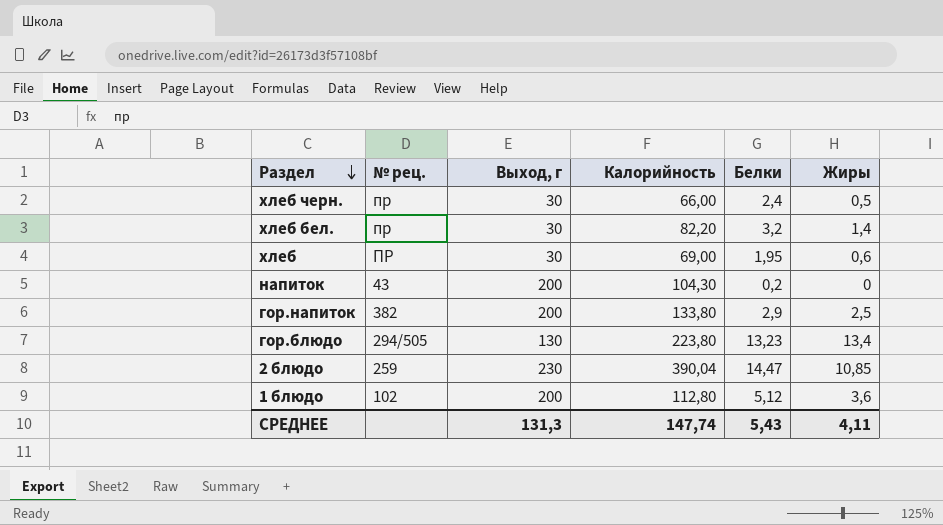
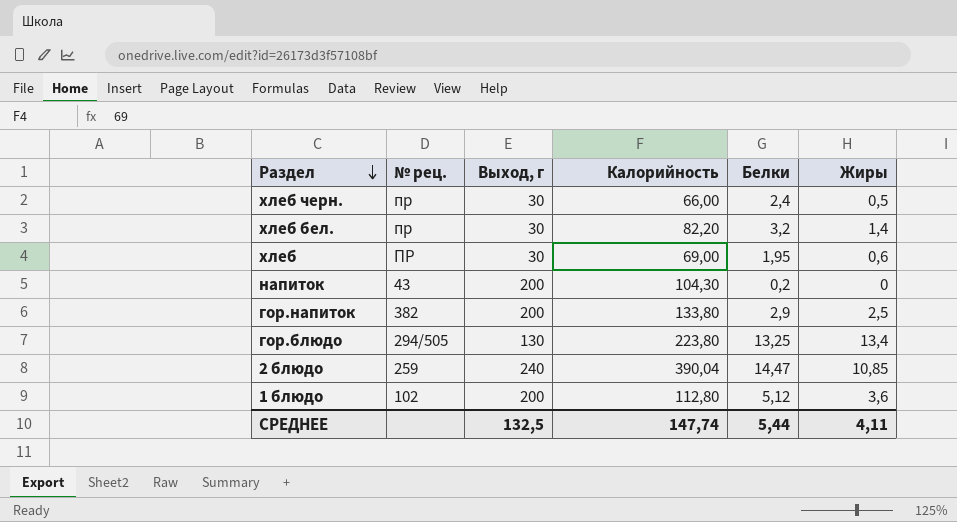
гор.блюдо | Белки: 13,23 -> 13,25
2 блюдо | Выход, г: 230 -> 240
СРЕДНЕЕ | Выход, г: 131,3 -> 132,5
СРЕДНЕЕ | Белки: 5,43 -> 5,44

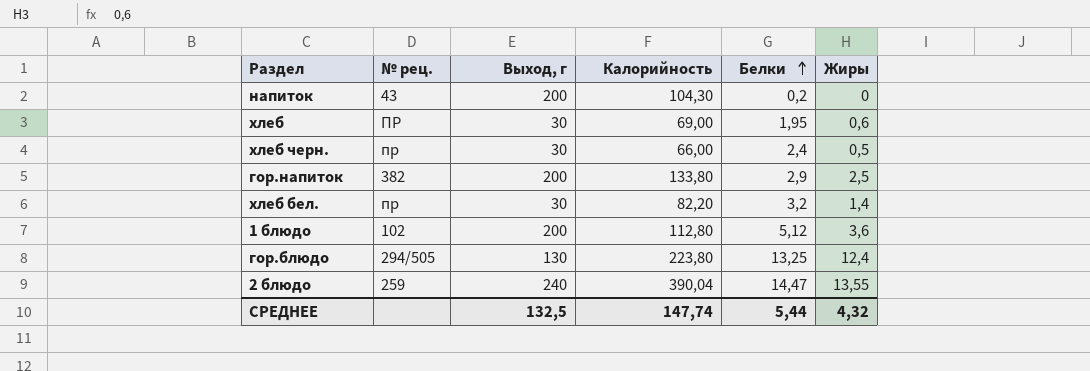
row order: Раздел descending -> Белки ascending
гор.блюдо | Жиры: 13,4 -> 12,4
2 блюдо | Жиры: 10,85 -> 13,55
СРЕДНЕЕ | Жиры: 4,11 -> 4,32

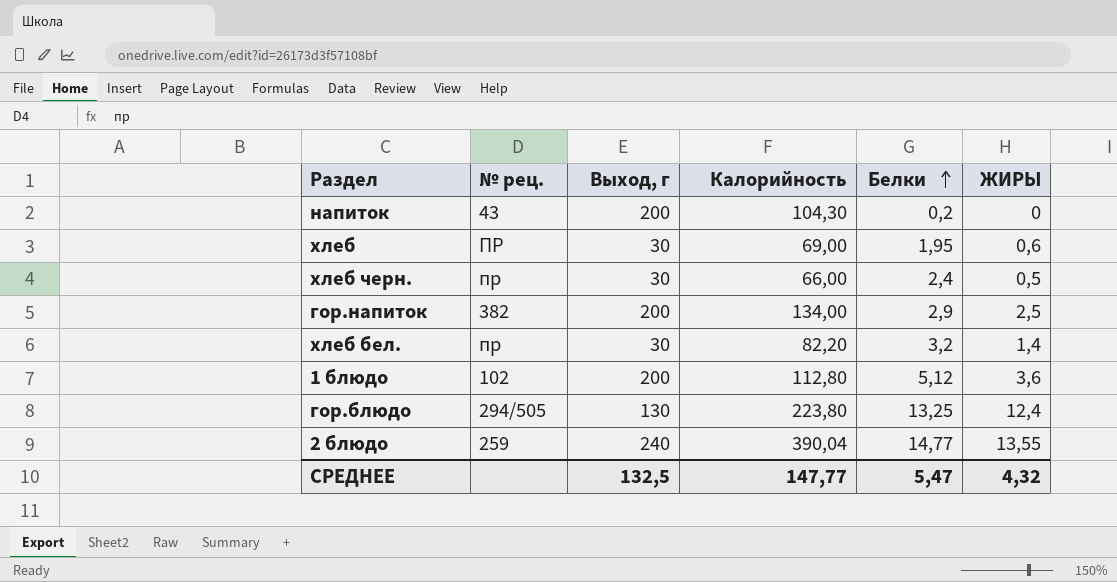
column name: Жиры -> ЖИРЫ
гор.напиток | Калорийность: 133,80 -> 134,00
2 блюдо | Белки: 14,47 -> 14,77
СРЕДНЕЕ | Калорийность: 147,74 -> 147,77
СРЕДНЕЕ | Белки: 5,44 -> 5,47

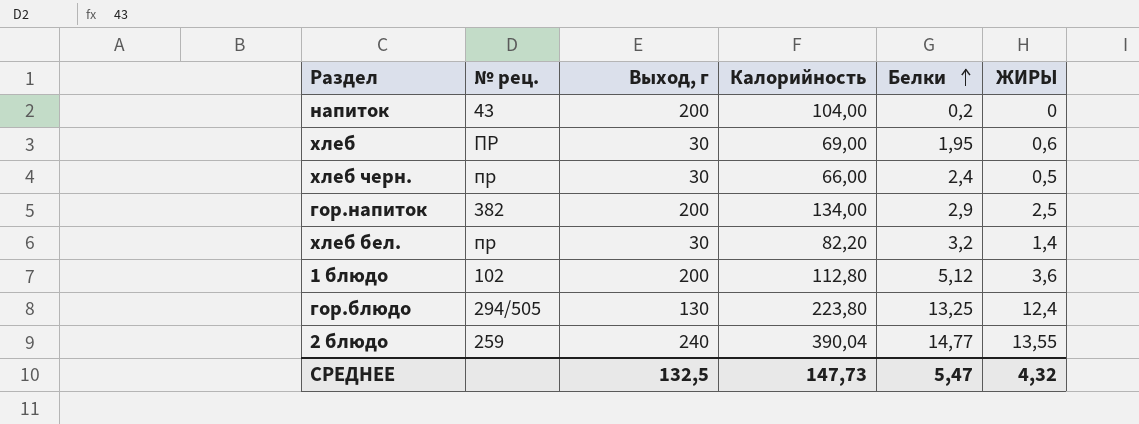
напиток | Калорийность: 104,30 -> 104,00
СРЕДНЕЕ | Калорийность: 147,77 -> 147,73

